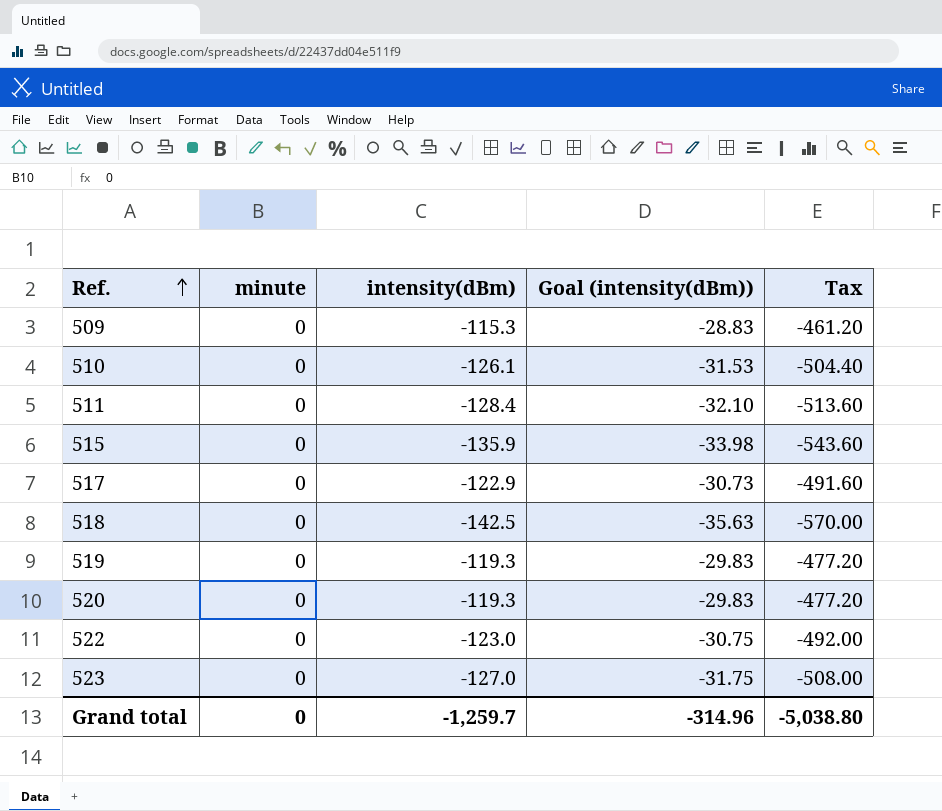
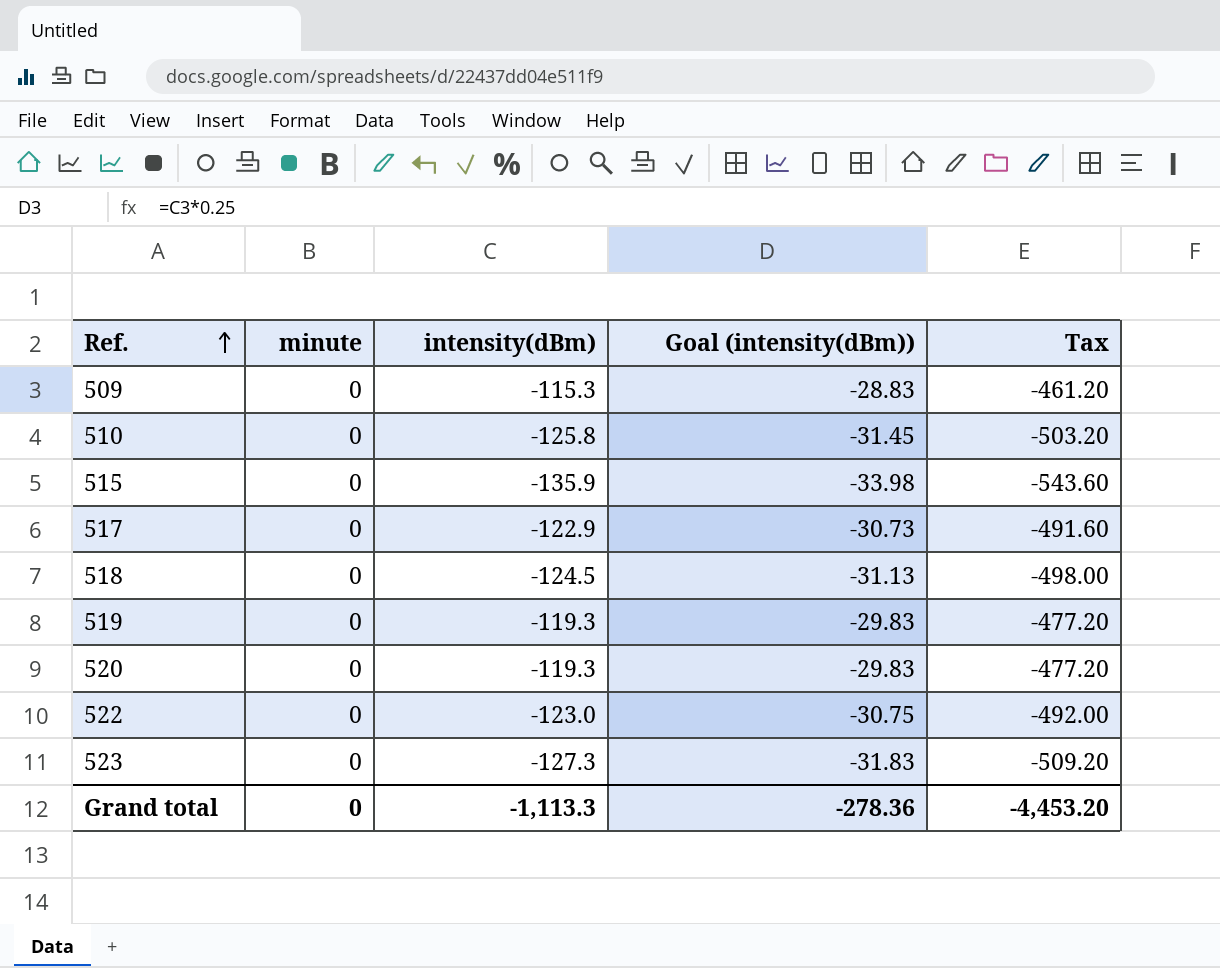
row 511: 0 | -128.4 | -32.10 | -513.60 -> none
510 | intensity(dBm): -126.1 -> -125.8
510 | Goal (intensity(dBm)): -31.53 -> -31.45
510 | Tax: -504.40 -> -503.20
518 | intensity(dBm): -142.5 -> -124.5
518 | Goal (intensity(dBm)): -35.63 -> -31.13
518 | Tax: -570.00 -> -498.00
523 | intensity(dBm): -127.0 -> -127.3
523 | Goal (intensity(dBm)): -31.75 -> -31.83
523 | Tax: -508.00 -> -509.20
Grand total | intensity(dBm): -1,259.7 -> -1,113.3
Grand total | Goal (intensity(dBm)): -314.96 -> -278.36
Grand total | Tax: -5,038.80 -> -4,453.20

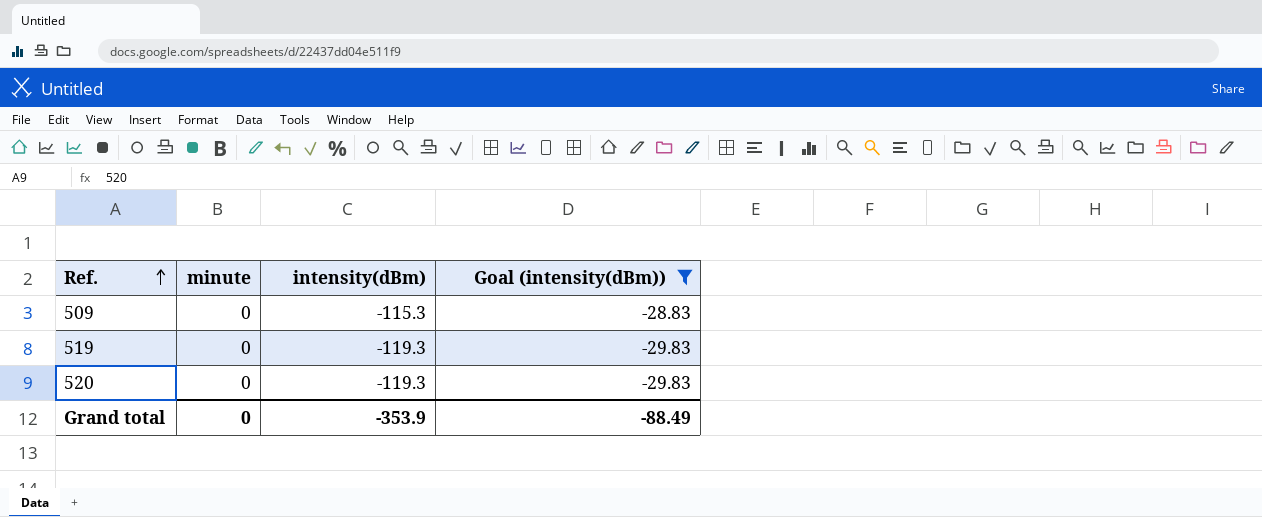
filter: none -> Goal (intensity(dBm)) >= -29.83
column Tax | formula: [intensity(dBm)] * 4 -> none
Grand total | intensity(dBm): -1,113.3 -> -353.9
Grand total | Goal (intensity(dBm)): -278.36 -> -88.49

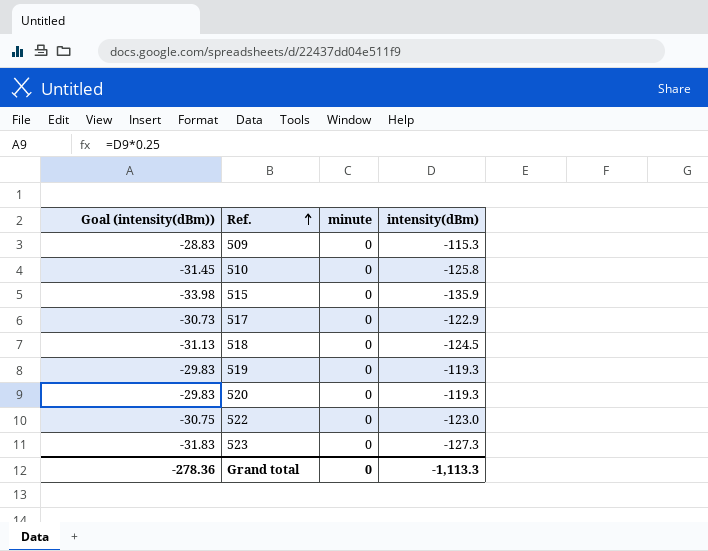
filter: Goal (intensity(dBm)) >= -29.83 -> none
column Goal (intensity(dBm)) | position: 4 -> 1
Grand total | Goal (intensity(dBm)): -88.49 -> -278.36
Grand total | intensity(dBm): -353.9 -> -1,113.3

